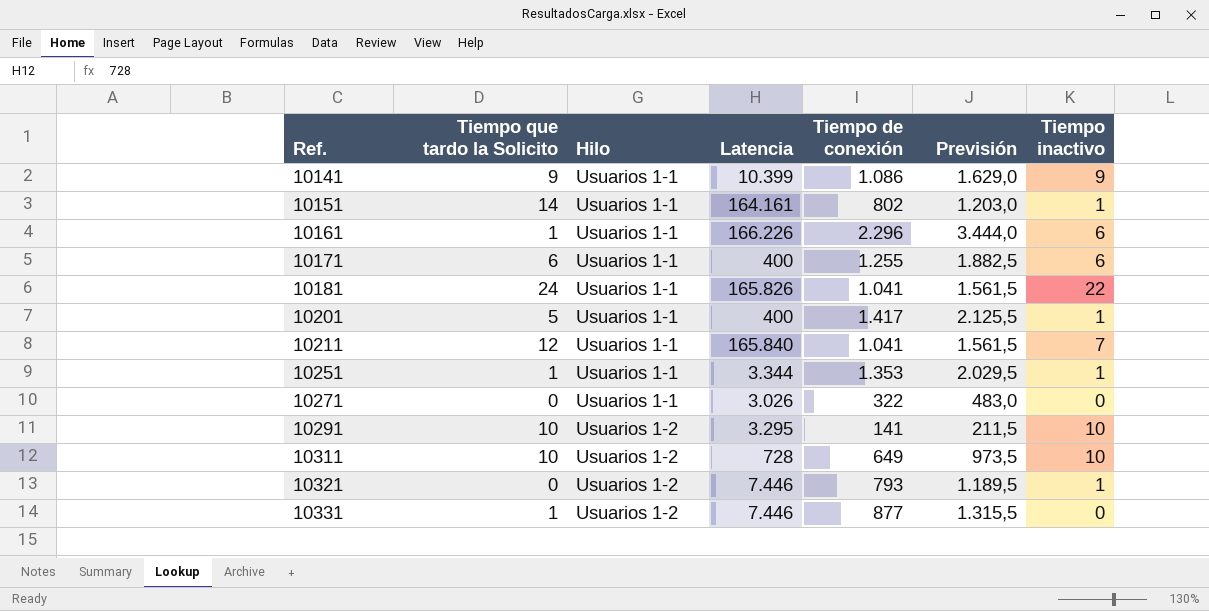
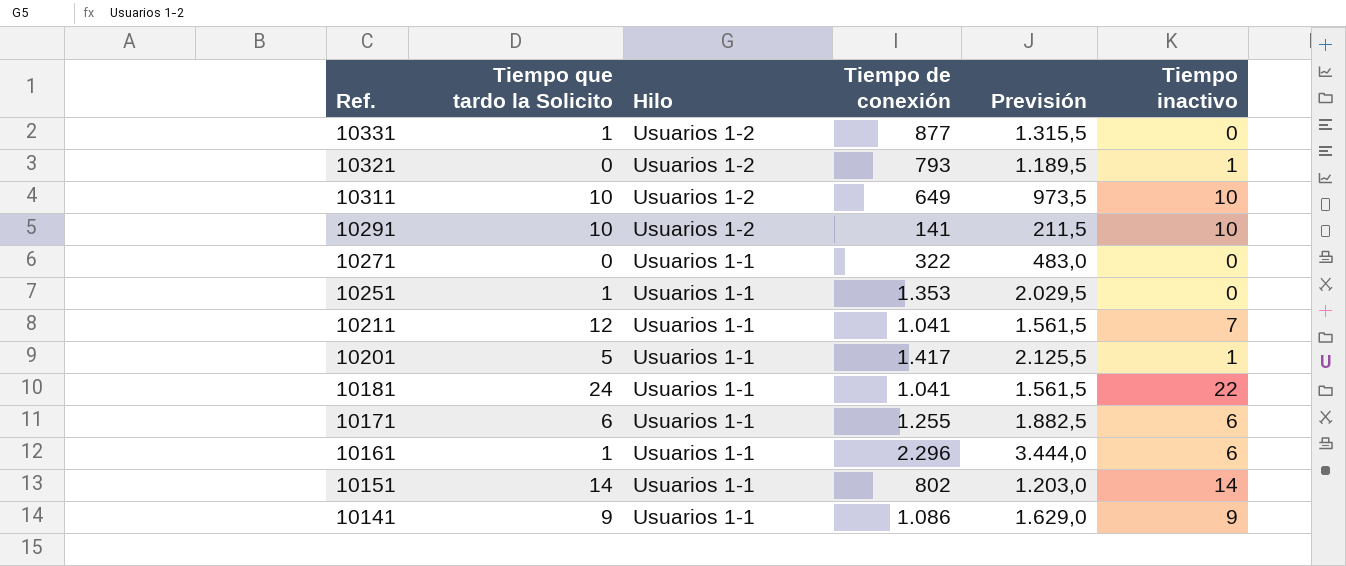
row order: Ref. ascending -> Ref. descending
column Latencia | position: 4 -> none
10251 | Tiempo inactivo: 1 -> 0
10151 | Tiempo inactivo: 1 -> 14

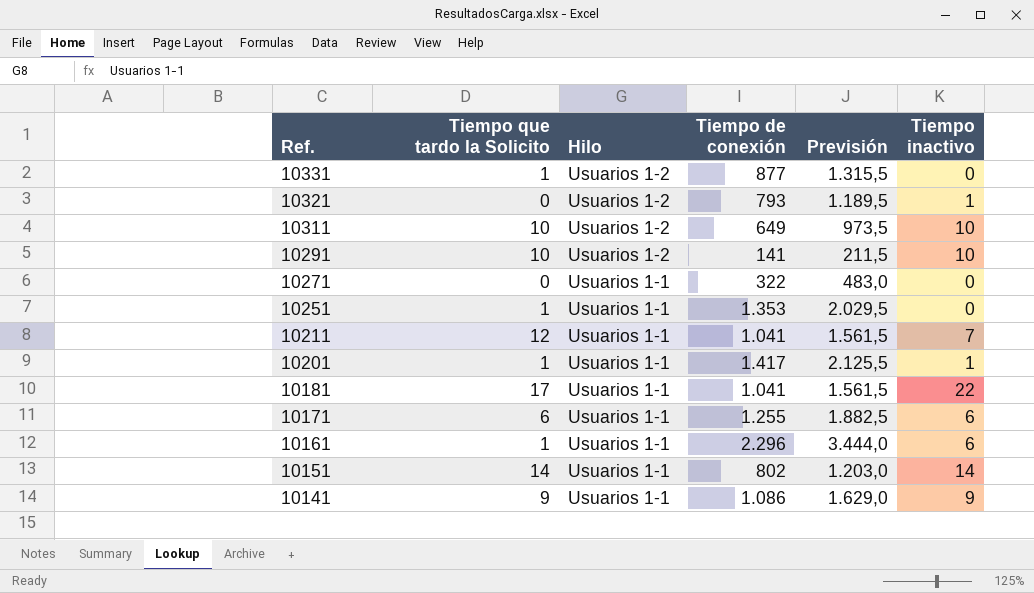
10201 | Tiempo que tardo la Solicito: 5 -> 1
10181 | Tiempo que tardo la Solicito: 24 -> 17

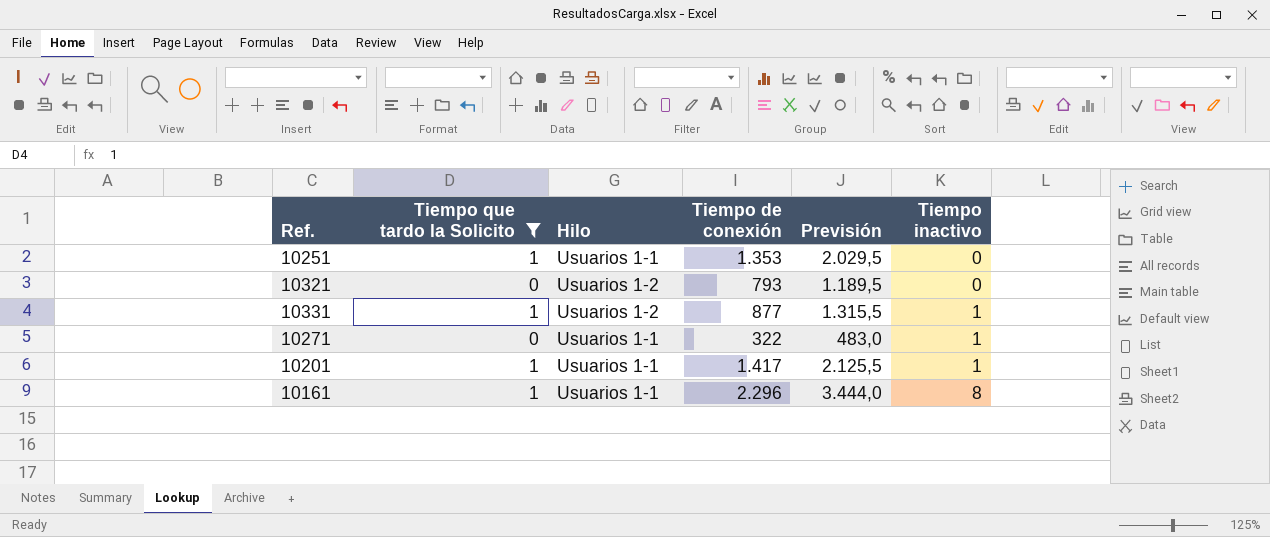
filter: none -> Tiempo que tardo la Solicito <= 1
row order: Ref. descending -> Tiempo inactivo ascending
10321 | Tiempo inactivo: 1 -> 0
10331 | Tiempo inactivo: 0 -> 1
10271 | Tiempo inactivo: 0 -> 1
10161 | Tiempo inactivo: 6 -> 8

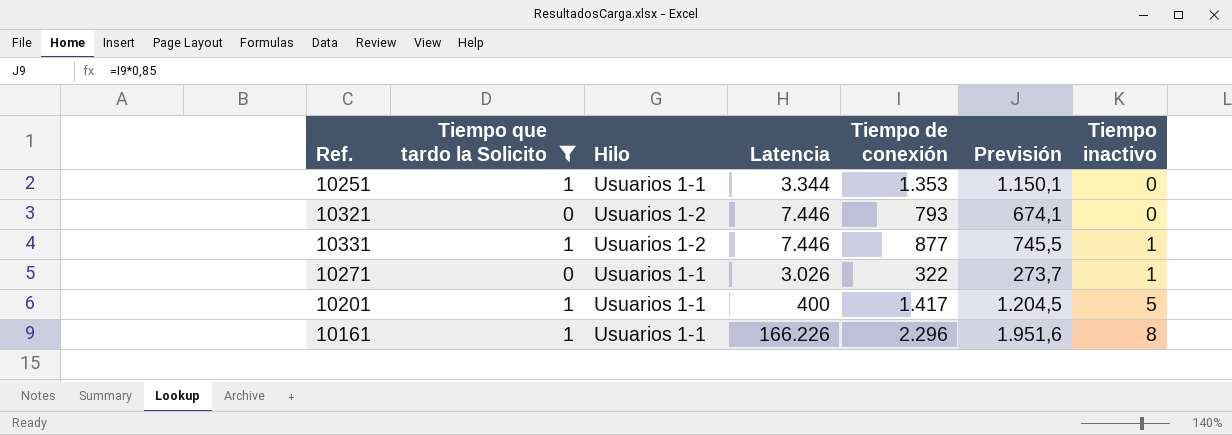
column Latencia | position: none -> 4
column Previsión | formula: [Tiempo de conexión] * 1,5 -> [Tiempo de conexión] * 0,85
10201 | Tiempo inactivo: 1 -> 5

